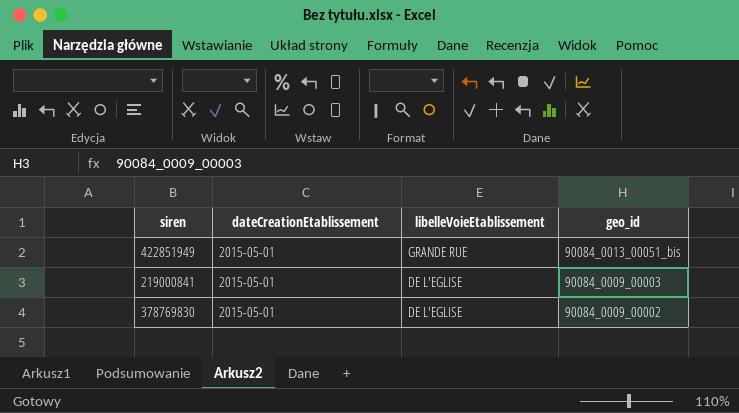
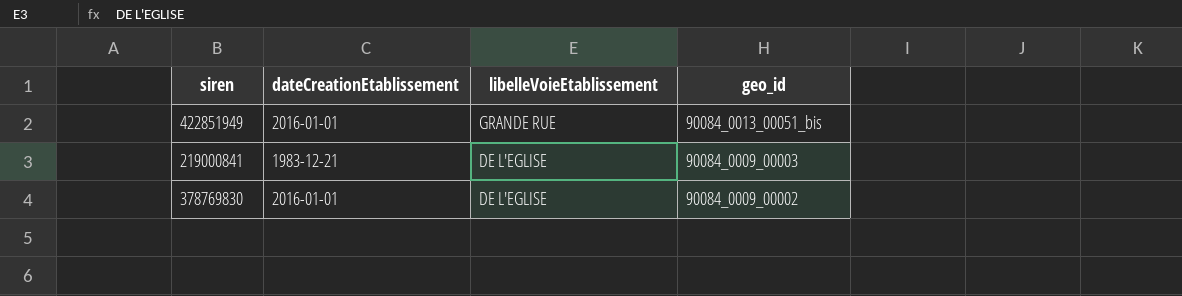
422851949 | dateCreationEtablissement: 2015-05-01 -> 2016-01-01
219000841 | dateCreationEtablissement: 2015-05-01 -> 1983-12-21
378769830 | dateCreationEtablissement: 2015-05-01 -> 2016-01-01

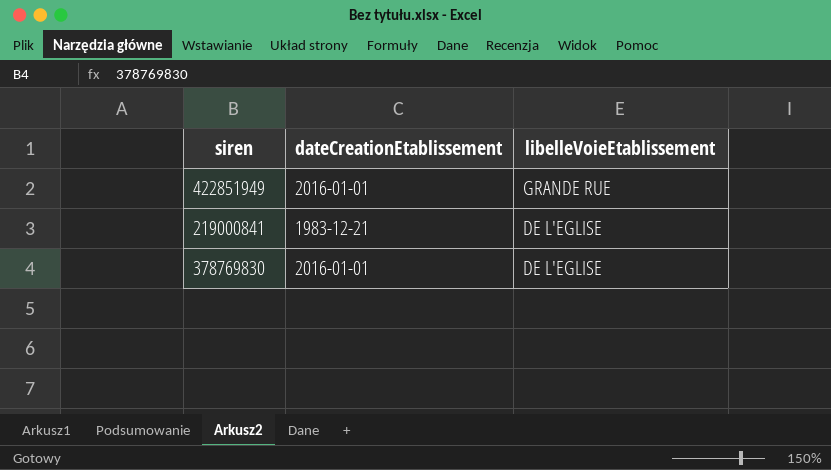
column geo_id | position: 4 -> none

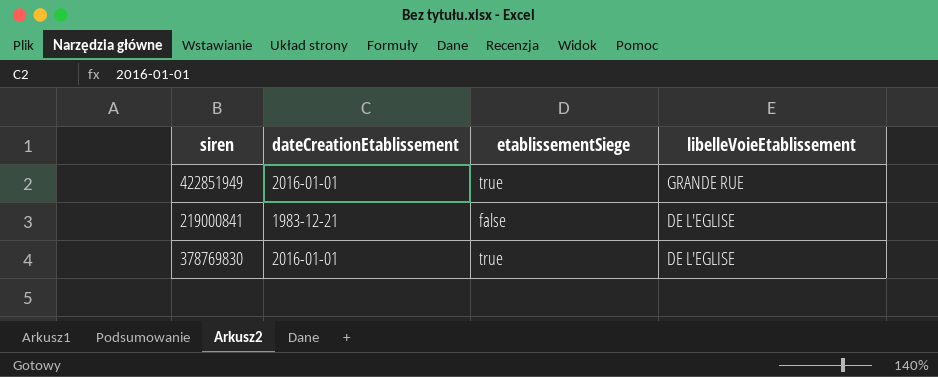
column etablissementSiege | position: none -> 3

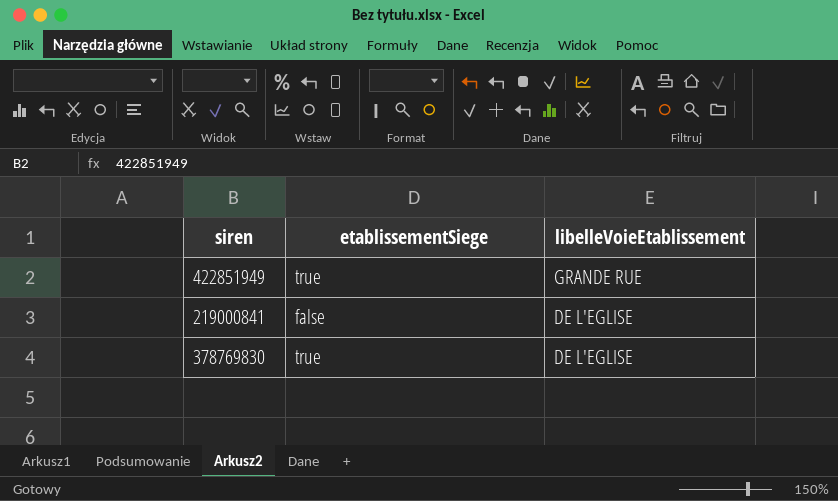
column dateCreationEtablissement | position: 2 -> none

